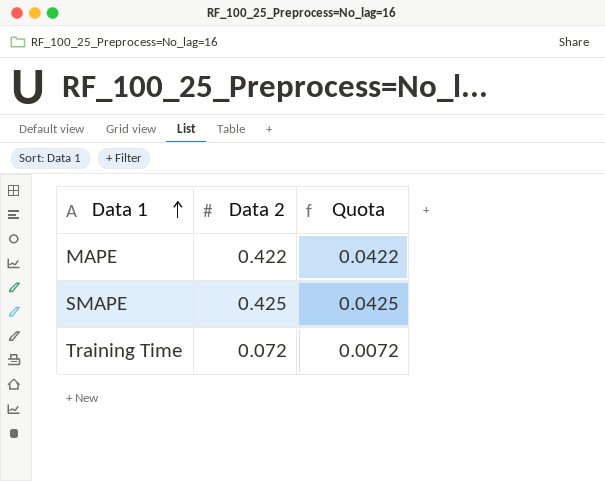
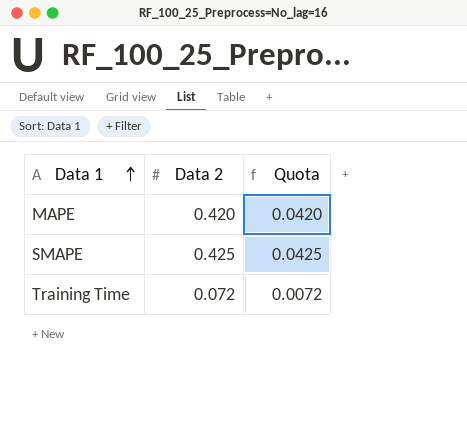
MAPE | Data 2: 0.422 -> 0.420
MAPE | Quota: 0.0422 -> 0.0420

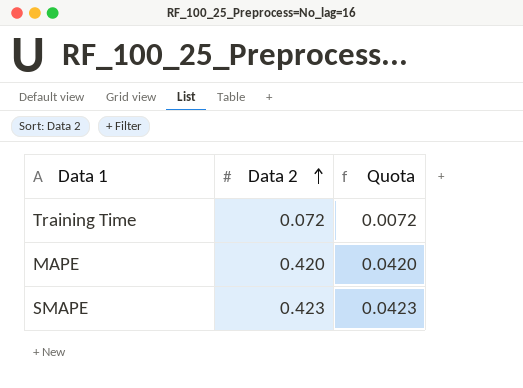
row order: Data 1 ascending -> Data 2 ascending
SMAPE | Data 2: 0.425 -> 0.423
SMAPE | Quota: 0.0425 -> 0.0423

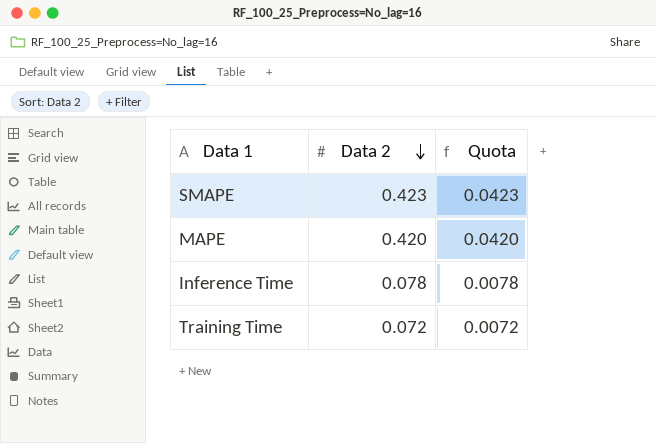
row order: Data 2 ascending -> Data 2 descending
row Inference Time: none -> 0.078 | 0.0078

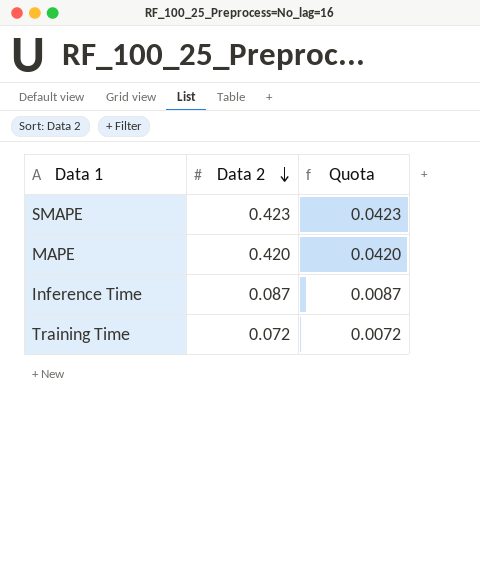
Inference Time | Data 2: 0.078 -> 0.087
Inference Time | Quota: 0.0078 -> 0.0087

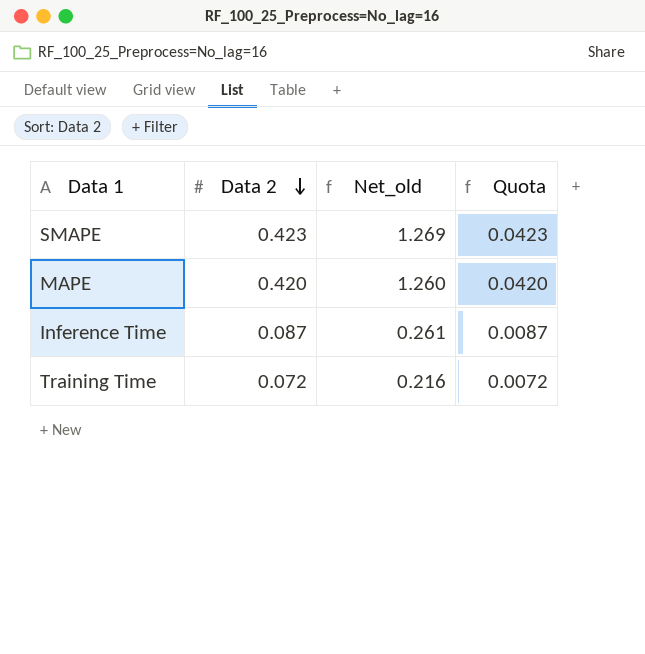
column Net_old | formula: none -> [Data 2] * 3

